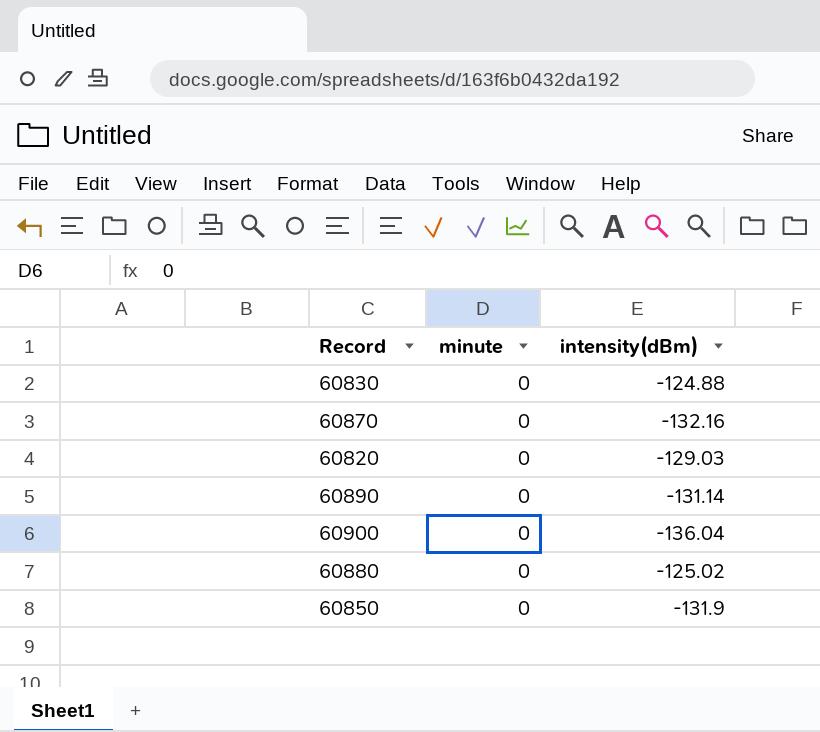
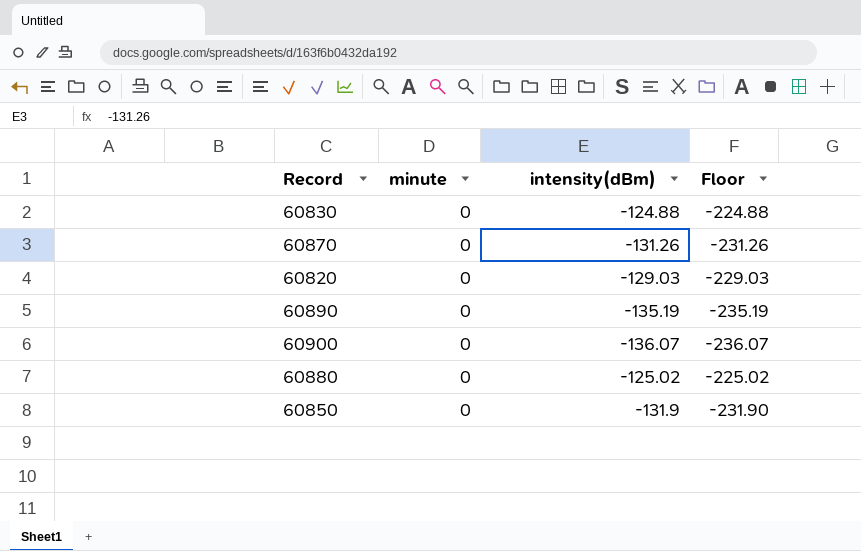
column Floor | formula: none -> [intensity(dBm)] - 100
60870 | intensity(dBm): -132.16 -> -131.26
60890 | intensity(dBm): -131.14 -> -135.19
60900 | intensity(dBm): -136.04 -> -136.07

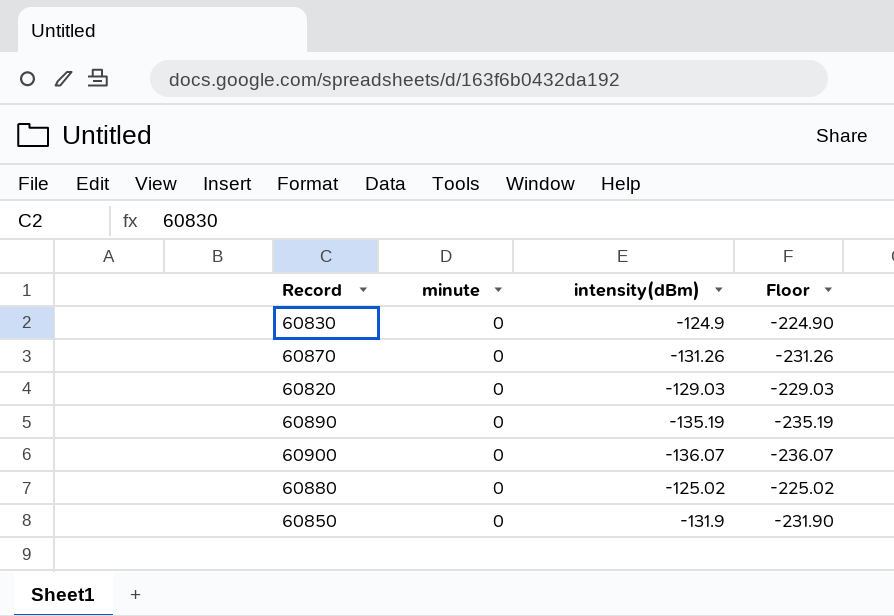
60830 | intensity(dBm): -124.88 -> -124.9
60830 | Floor: -224.88 -> -224.90

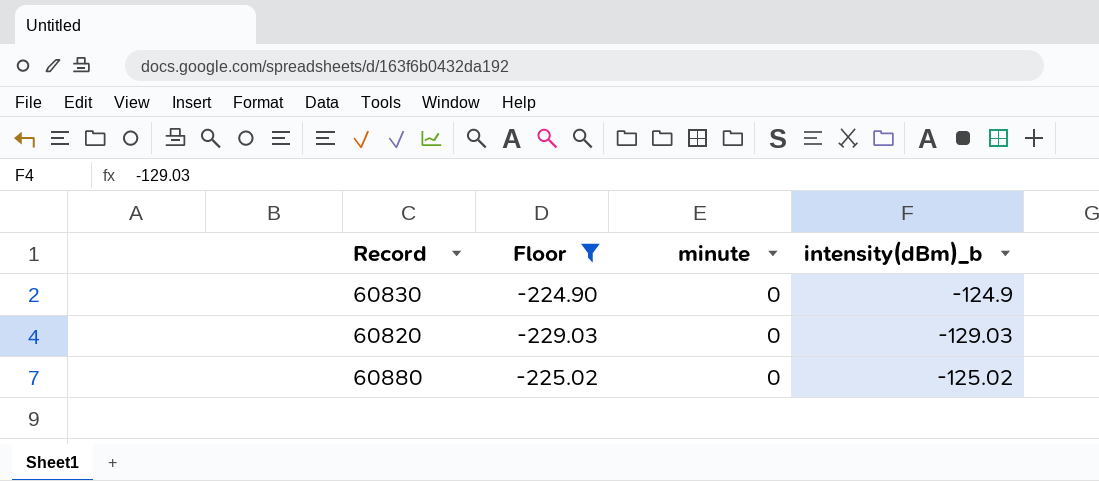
filter: none -> Floor >= -229.03
column Floor | position: 4 -> 2
column name: intensity(dBm) -> intensity(dBm)_b

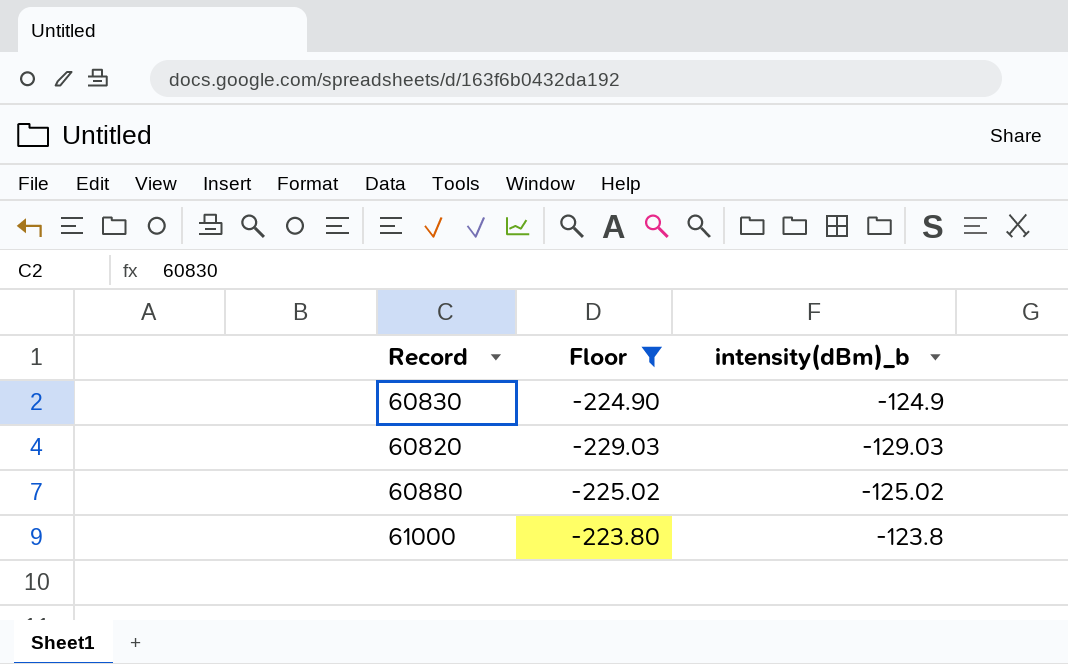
column minute | position: 3 -> none
row 61000: none -> -223.80 | -123.8

